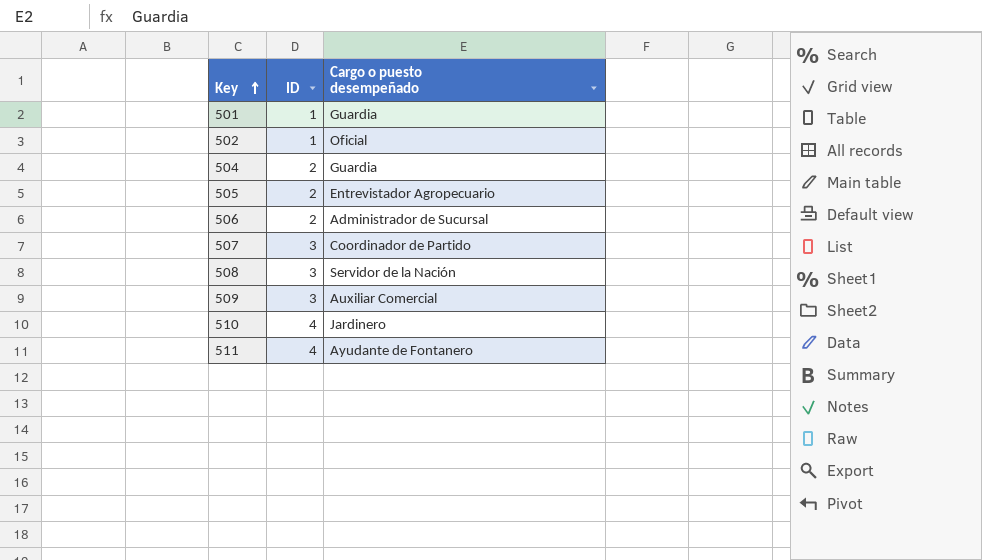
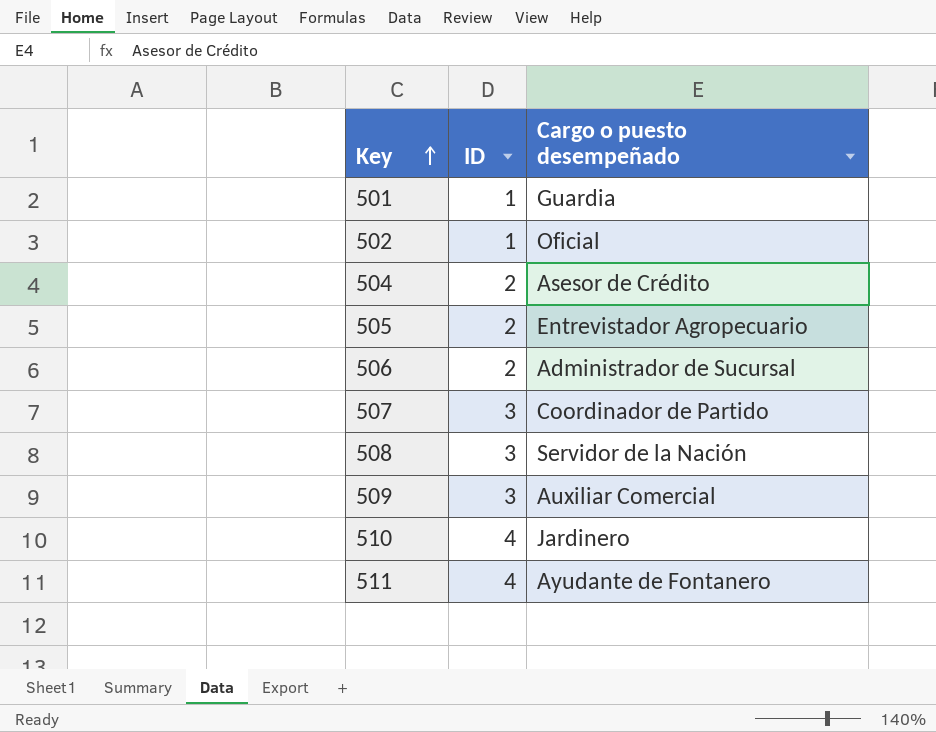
504 | Cargo o puesto desempeñado: Guardia -> Asesor de Crédito

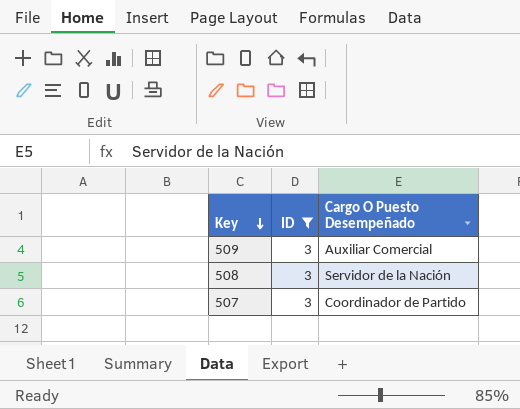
filter: none -> ID = 3
row order: Key ascending -> Key descending
column name: Cargo o puesto desempeñado -> Cargo O Puesto Desempeñado

